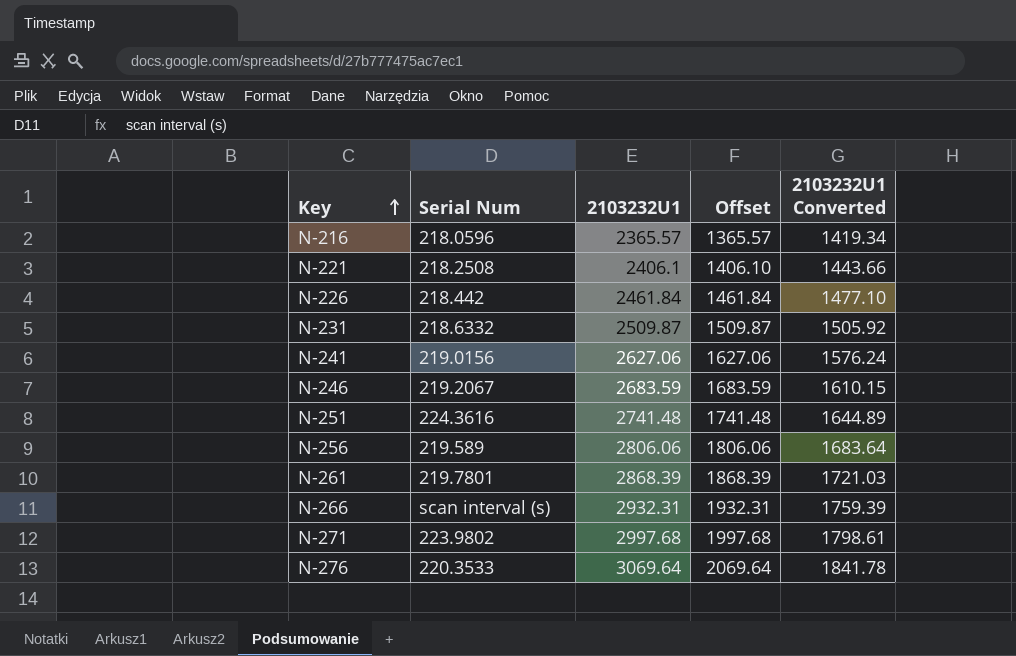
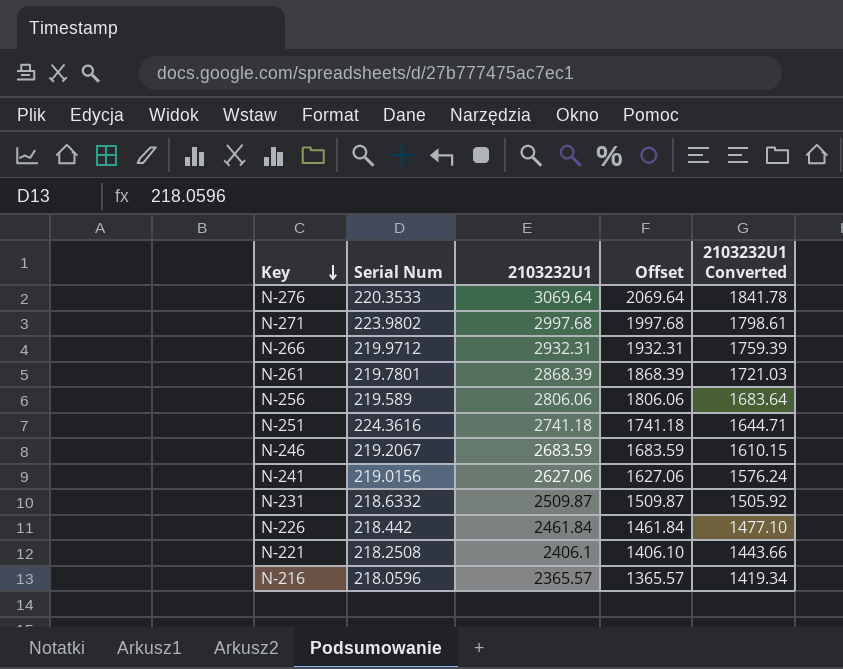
row order: Key ascending -> Key descending
N-266 | Serial Num: scan interval (s) -> 219.9712
N-251 | 2103232U1: 2741.48 -> 2741.18
N-251 | Offset: 1741.48 -> 1741.18
N-251 | 2103232U1 Converted: 1644.89 -> 1644.71

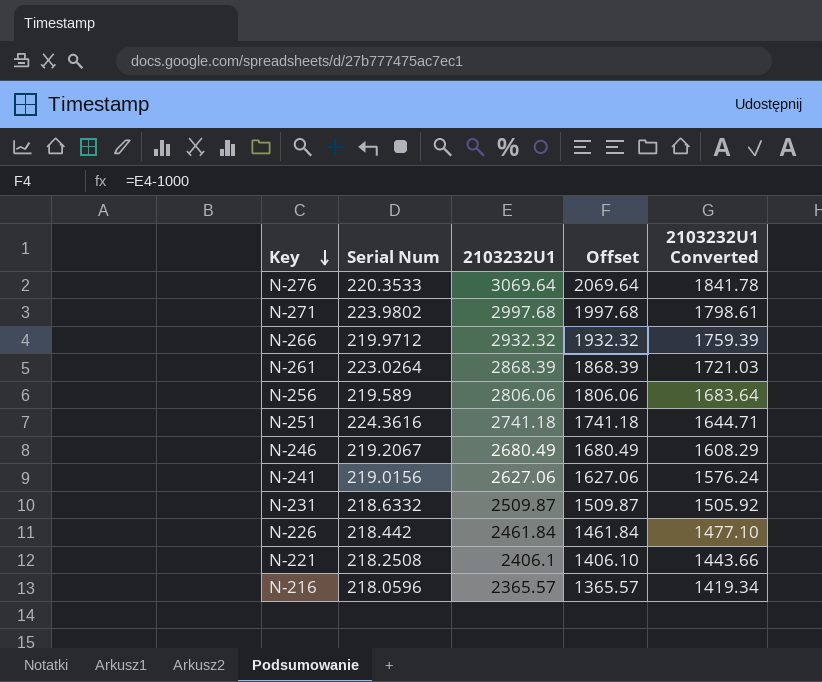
N-266 | 2103232U1: 2932.31 -> 2932.32
N-266 | Offset: 1932.31 -> 1932.32
N-261 | Serial Num: 219.7801 -> 223.0264
N-246 | 2103232U1: 2683.59 -> 2680.49
N-246 | Offset: 1683.59 -> 1680.49
N-246 | 2103232U1 Converted: 1610.15 -> 1608.29

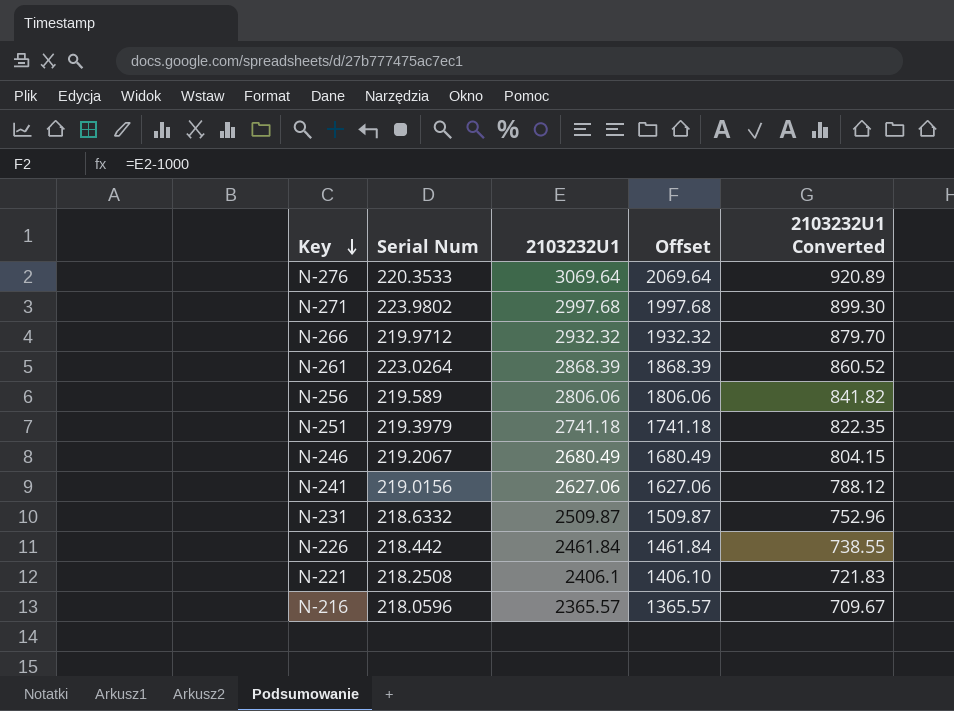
column 2103232U1 Converted | formula: [2103232U1] * 0.6 -> [2103232U1] * 0.3
N-251 | Serial Num: 224.3616 -> 219.3979

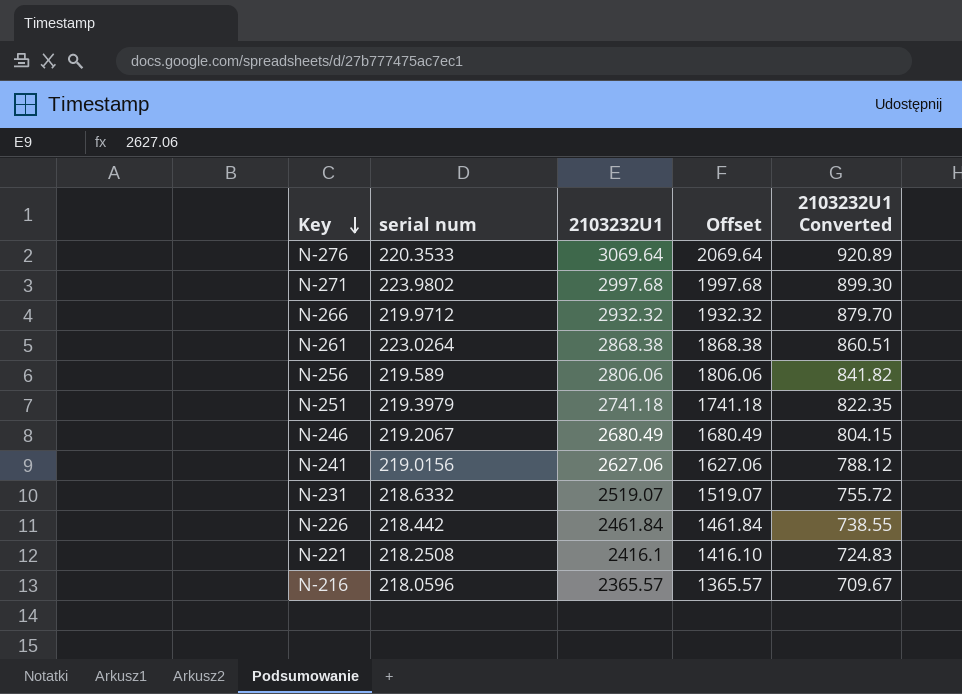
column name: Serial Num -> serial num
N-261 | 2103232U1: 2868.39 -> 2868.38
N-261 | Offset: 1868.39 -> 1868.38
N-261 | 2103232U1 Converted: 860.52 -> 860.51
N-231 | 2103232U1: 2509.87 -> 2519.07
N-231 | Offset: 1509.87 -> 1519.07
N-231 | 2103232U1 Converted: 752.96 -> 755.72
N-221 | 2103232U1: 2406.1 -> 2416.1
N-221 | Offset: 1406.10 -> 1416.10
N-221 | 2103232U1 Converted: 721.83 -> 724.83

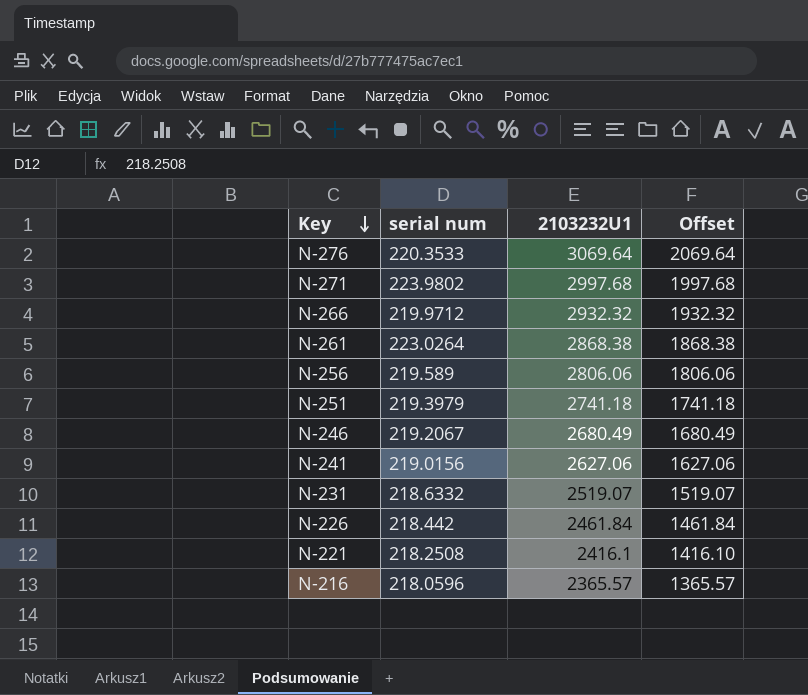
column 2103232U1 Converted | formula: [2103232U1] * 0.3 -> none

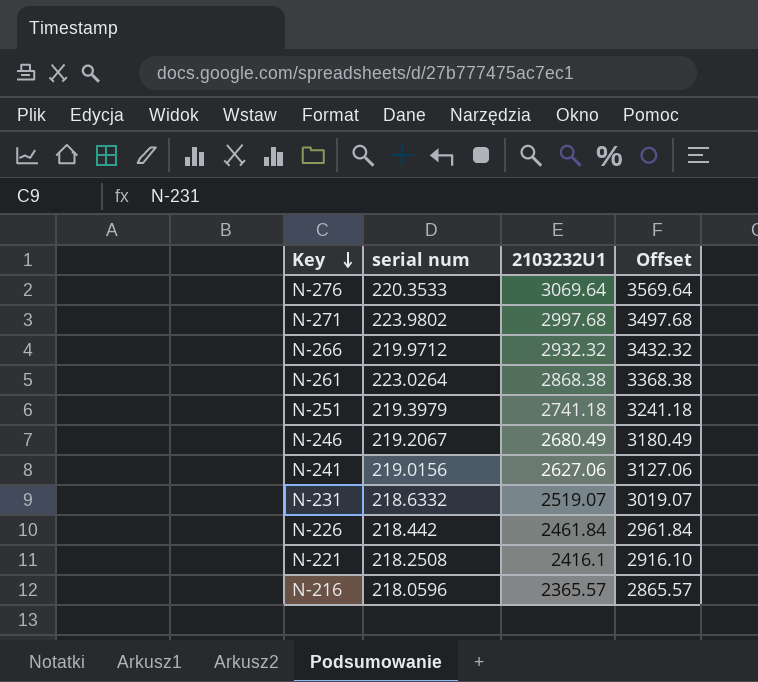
column Offset | formula: [2103232U1] - 1000 -> [2103232U1] + 500
row N-256: 219.589 | 2806.06 | 1806.06 -> none

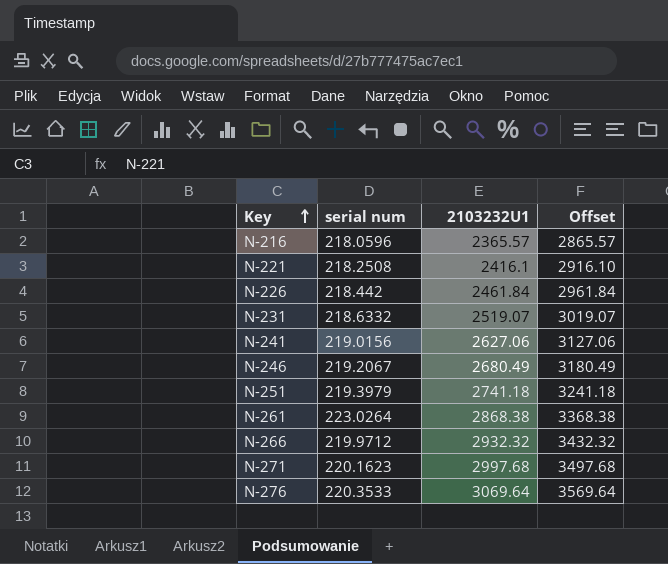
row order: Key descending -> Key ascending
N-271 | serial num: 223.9802 -> 220.1623

